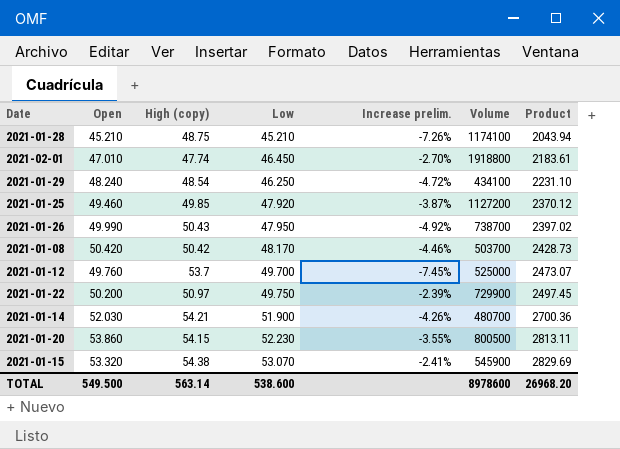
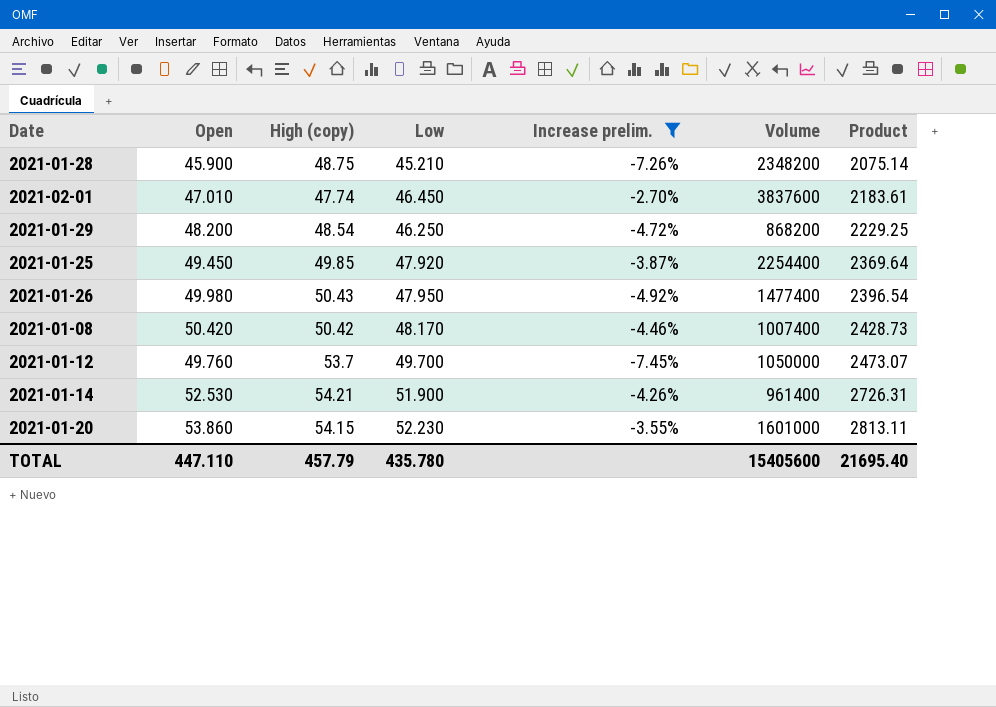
filter: none -> Increase prelim. <= -2.70%
2021-01-28 | Open: 45.210 -> 45.900
2021-01-28 | Volume: 1174100 -> 2348200
2021-01-28 | Product: 2043.94 -> 2075.14
2021-02-01 | Volume: 1918800 -> 3837600
2021-01-29 | Open: 48.240 -> 48.200
2021-01-29 | Volume: 434100 -> 868200
2021-01-29 | Product: 2231.10 -> 2229.25
2021-01-25 | Open: 49.460 -> 49.450
2021-01-25 | Volume: 1127200 -> 2254400
2021-01-25 | Product: 2370.12 -> 2369.64
2021-01-26 | Open: 49.990 -> 49.980
2021-01-26 | Volume: 738700 -> 1477400
2021-01-26 | Product: 2397.02 -> 2396.54
2021-01-08 | Volume: 503700 -> 1007400
2021-01-12 | Volume: 525000 -> 1050000
2021-01-14 | Open: 52.030 -> 52.530
2021-01-14 | Volume: 480700 -> 961400
2021-01-14 | Product: 2700.36 -> 2726.31
2021-01-20 | Volume: 800500 -> 1601000
TOTAL | Open: 549.500 -> 447.110
TOTAL | High (copy): 563.14 -> 457.79
TOTAL | Low: 538.600 -> 435.780
TOTAL | Volume: 8978600 -> 15405600
TOTAL | Product: 26968.20 -> 21695.40

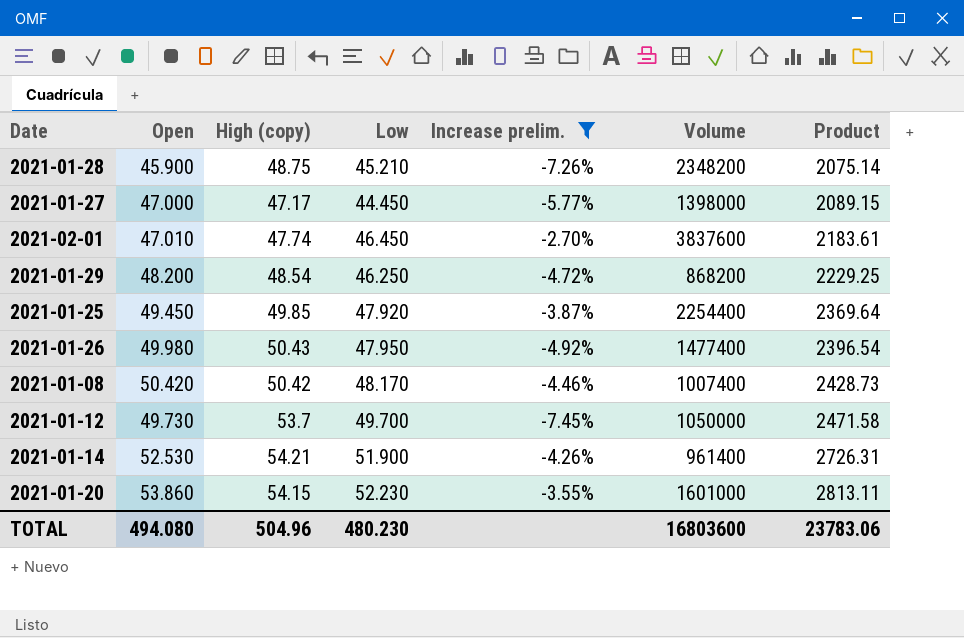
row 2021-01-27: none -> 47.000 | 47.17 | 44.450 | -5.77% | 1398000 | 2089.15
2021-01-12 | Open: 49.760 -> 49.730
2021-01-12 | Product: 2473.07 -> 2471.58
TOTAL | Open: 447.110 -> 494.080
TOTAL | High (copy): 457.79 -> 504.96
TOTAL | Low: 435.780 -> 480.230
TOTAL | Volume: 15405600 -> 16803600
TOTAL | Product: 21695.40 -> 23783.06

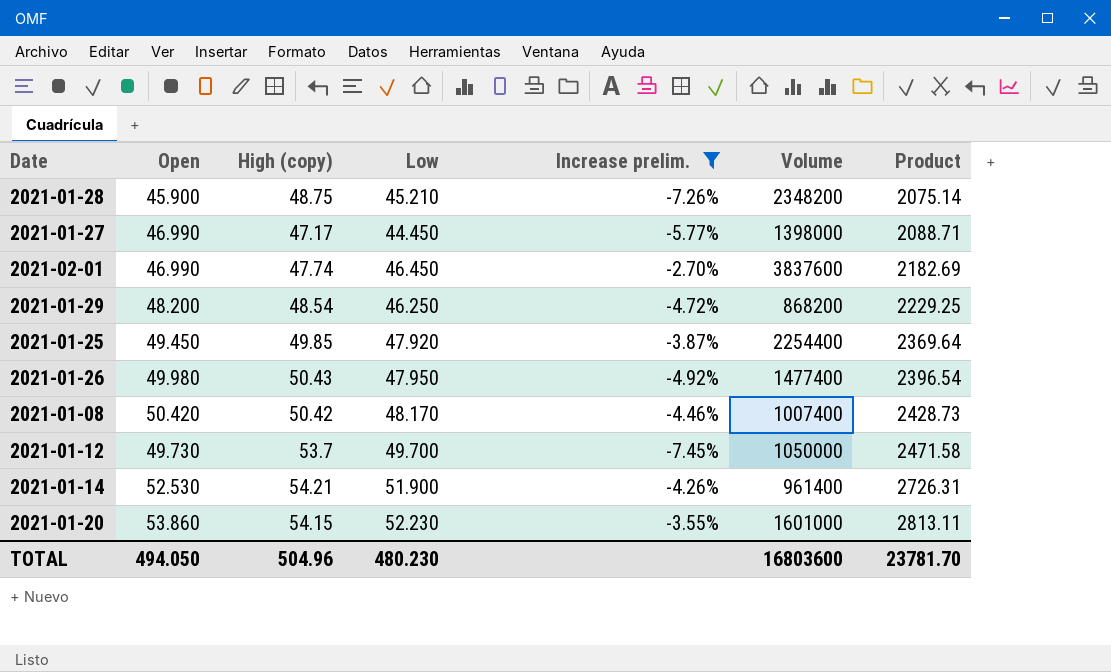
2021-01-27 | Open: 47.000 -> 46.990
2021-01-27 | Product: 2089.15 -> 2088.71
2021-02-01 | Open: 47.010 -> 46.990
2021-02-01 | Product: 2183.61 -> 2182.69
TOTAL | Open: 494.080 -> 494.050
TOTAL | Product: 23783.06 -> 23781.70

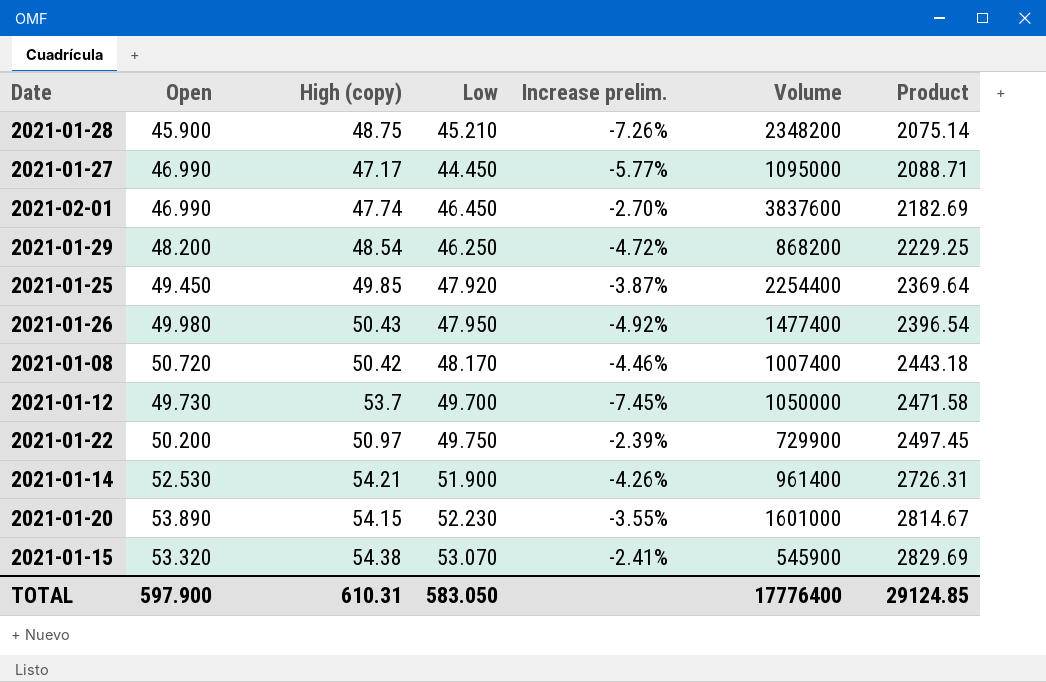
filter: Increase prelim. <= -2.70% -> none
2021-01-27 | Volume: 1398000 -> 1095000
2021-01-08 | Open: 50.420 -> 50.720
2021-01-08 | Product: 2428.73 -> 2443.18
2021-01-20 | Open: 53.860 -> 53.890
2021-01-20 | Product: 2813.11 -> 2814.67
TOTAL | Open: 494.050 -> 597.900
TOTAL | High (copy): 504.96 -> 610.31
TOTAL | Low: 480.230 -> 583.050
TOTAL | Volume: 16803600 -> 17776400
TOTAL | Product: 23781.70 -> 29124.85

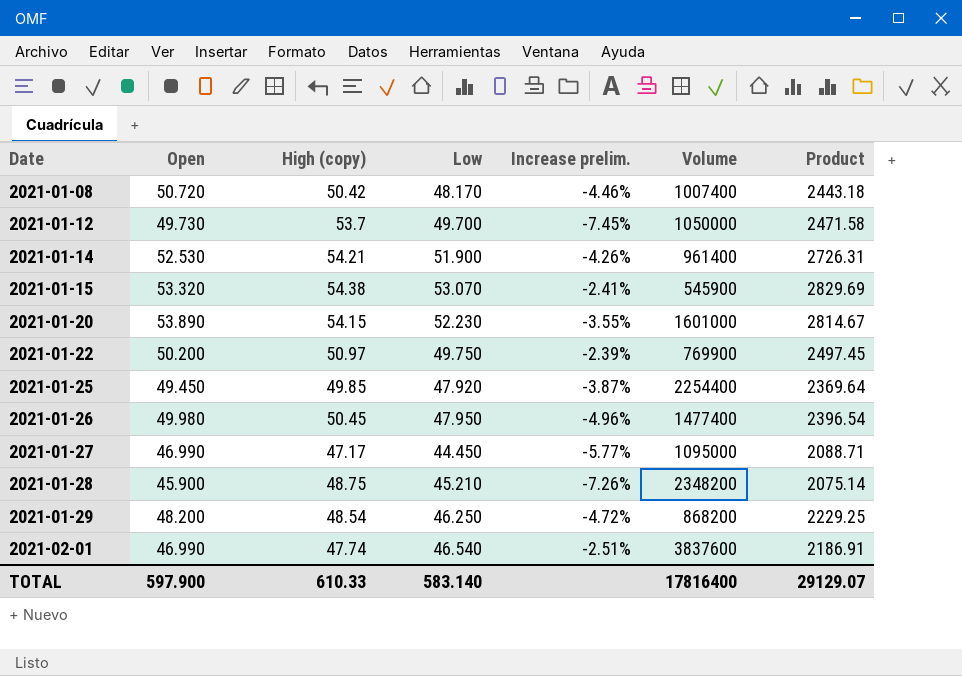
row order: Product ascending -> Date ascending
2021-01-22 | Volume: 729900 -> 769900
2021-01-26 | High (copy): 50.43 -> 50.45
2021-01-26 | Increase prelim.: -4.92% -> -4.96%
2021-02-01 | Low: 46.450 -> 46.540
2021-02-01 | Increase prelim.: -2.70% -> -2.51%
2021-02-01 | Product: 2182.69 -> 2186.91
TOTAL | High (copy): 610.31 -> 610.33
TOTAL | Low: 583.050 -> 583.140
TOTAL | Volume: 17776400 -> 17816400
TOTAL | Product: 29124.85 -> 29129.07

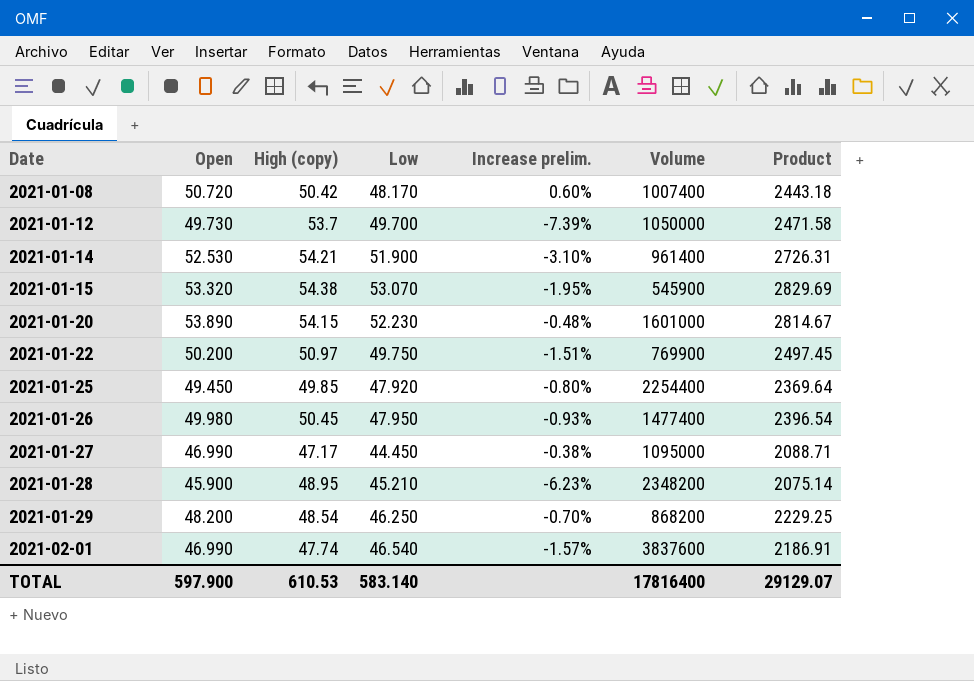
column Increase prelim. | formula: ([Low] - [High (copy)]) / [High (copy)] -> ([Open] - [High (copy)]) / [High (copy)]
2021-01-28 | High (copy): 48.75 -> 48.95
TOTAL | High (copy): 610.33 -> 610.53

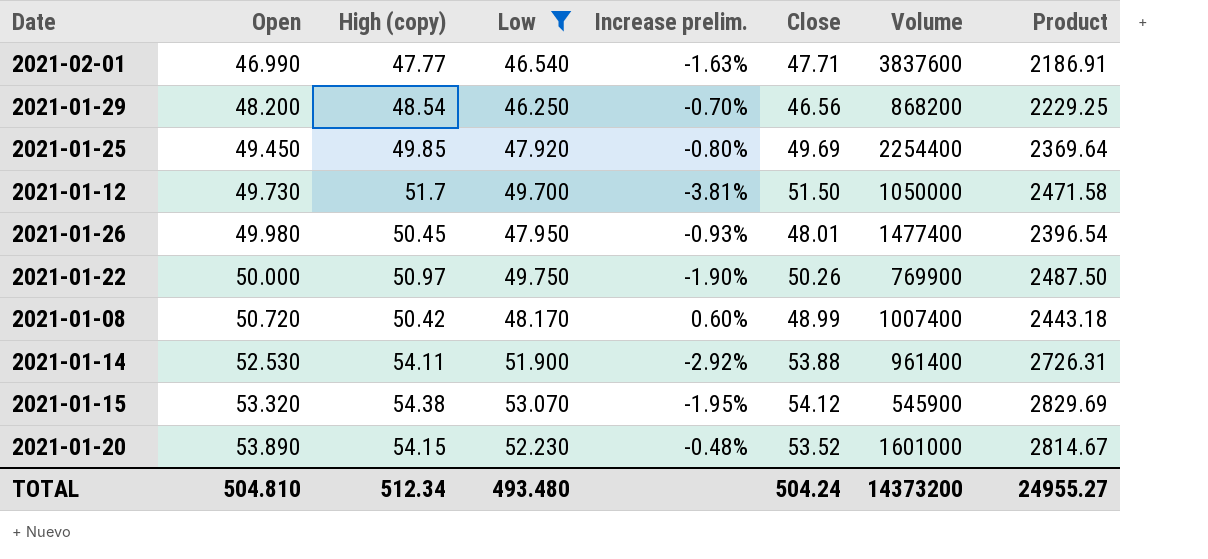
filter: none -> Low >= 46.250
row order: Date ascending -> Open ascending
column Close | position: none -> 6
2021-02-01 | High (copy): 47.74 -> 47.77
2021-02-01 | Increase prelim.: -1.57% -> -1.63%
2021-01-12 | High (copy): 53.7 -> 51.7
2021-01-12 | Increase prelim.: -7.39% -> -3.81%
2021-01-22 | Open: 50.200 -> 50.000
2021-01-22 | Increase prelim.: -1.51% -> -1.90%
2021-01-22 | Product: 2497.45 -> 2487.50
2021-01-14 | High (copy): 54.21 -> 54.11
2021-01-14 | Increase prelim.: -3.10% -> -2.92%
TOTAL | Open: 597.900 -> 504.810
TOTAL | High (copy): 610.53 -> 512.34
TOTAL | Low: 583.140 -> 493.480
TOTAL | Volume: 17816400 -> 14373200
TOTAL | Product: 29129.07 -> 24955.27

